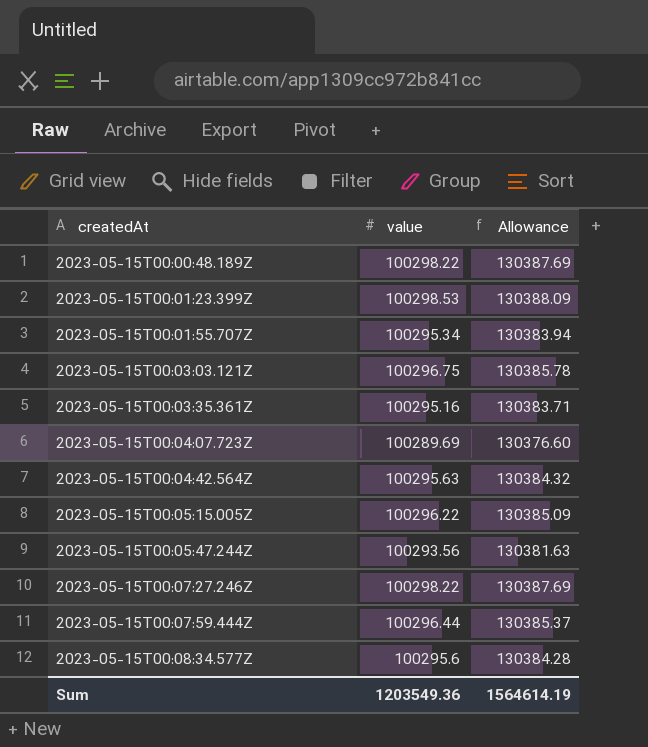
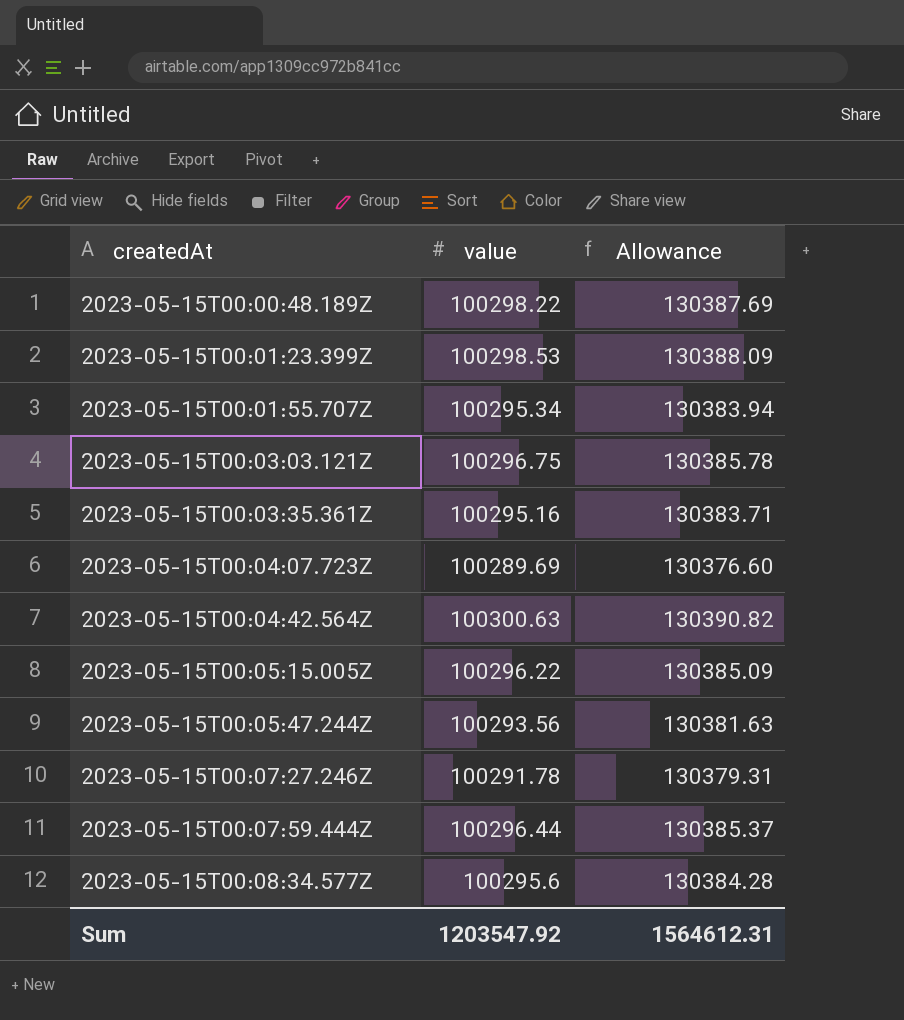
2023-05-15T00:04:42.564Z | value: 100295.63 -> 100300.63
2023-05-15T00:04:42.564Z | Allowance: 130384.32 -> 130390.82
2023-05-15T00:07:27.246Z | value: 100298.22 -> 100291.78
2023-05-15T00:07:27.246Z | Allowance: 130387.69 -> 130379.31
Sum | value: 1203549.36 -> 1203547.92
Sum | Allowance: 1564614.19 -> 1564612.31

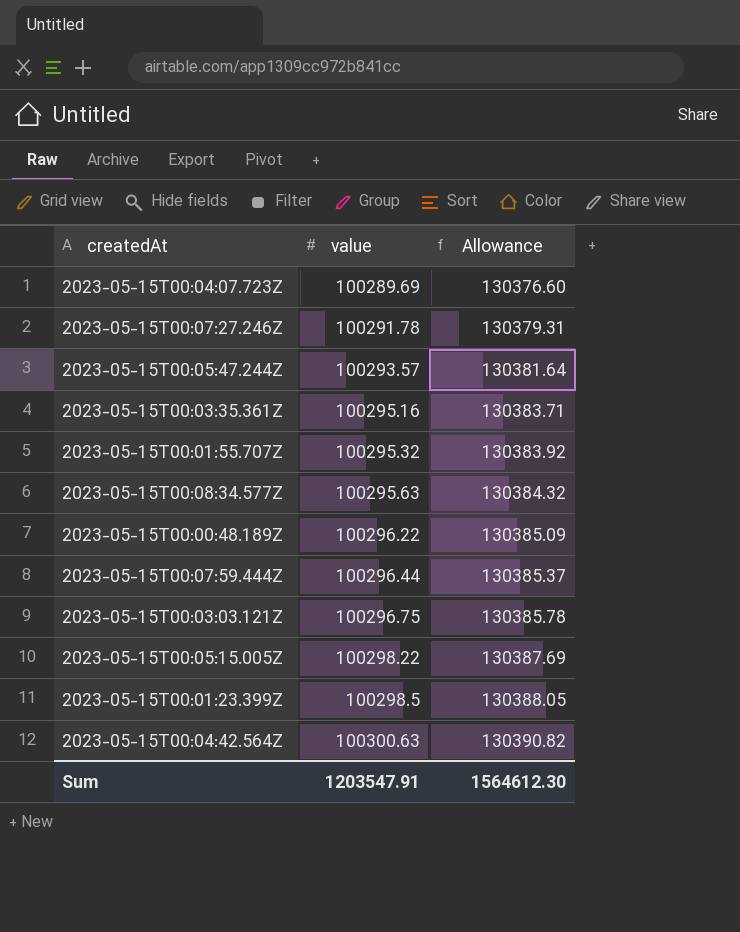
row order: createdAt ascending -> value ascending
2023-05-15T00:05:47.244Z | value: 100293.56 -> 100293.57
2023-05-15T00:05:47.244Z | Allowance: 130381.63 -> 130381.64
2023-05-15T00:01:55.707Z | value: 100295.34 -> 100295.32
2023-05-15T00:01:55.707Z | Allowance: 130383.94 -> 130383.92
2023-05-15T00:08:34.577Z | value: 100295.6 -> 100295.63
2023-05-15T00:08:34.577Z | Allowance: 130384.28 -> 130384.32
2023-05-15T00:00:48.189Z | value: 100298.22 -> 100296.22
2023-05-15T00:00:48.189Z | Allowance: 130387.69 -> 130385.09
2023-05-15T00:05:15.005Z | value: 100296.22 -> 100298.22
2023-05-15T00:05:15.005Z | Allowance: 130385.09 -> 130387.69
2023-05-15T00:01:23.399Z | value: 100298.53 -> 100298.5
2023-05-15T00:01:23.399Z | Allowance: 130388.09 -> 130388.05
Sum | value: 1203547.92 -> 1203547.91
Sum | Allowance: 1564612.31 -> 1564612.30

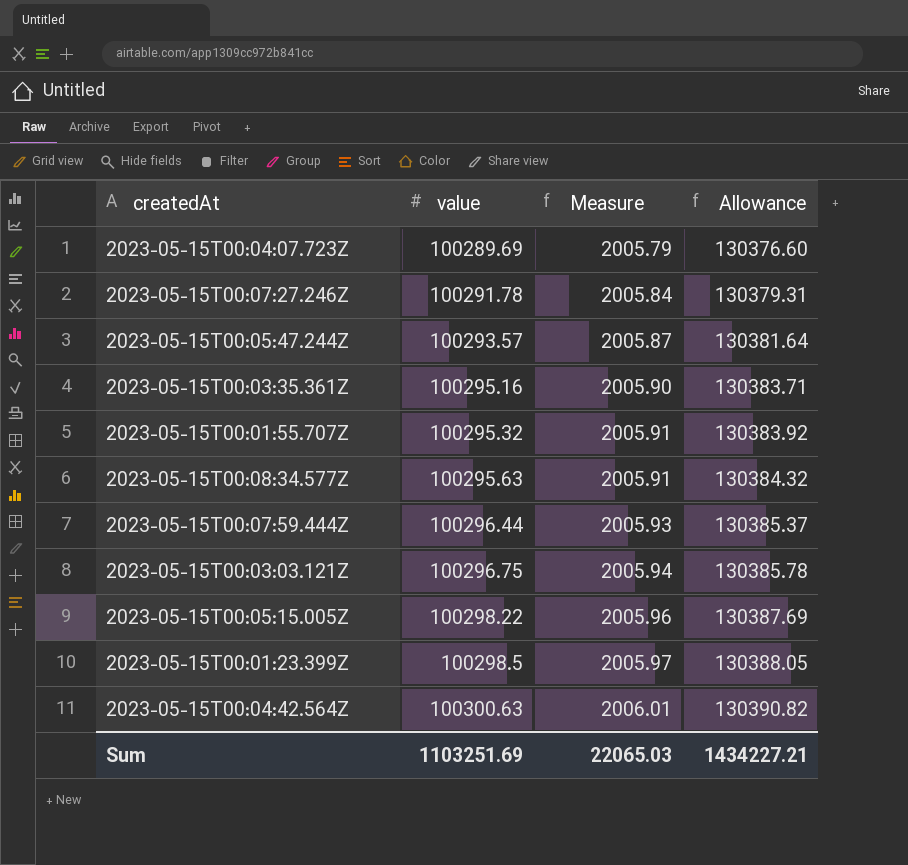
column Measure | formula: none -> [value] * 0.02
row 2023-05-15T00:00:48.189Z: 100296.22 | 130385.09 -> none
Sum | value: 1203547.91 -> 1103251.69
Sum | Allowance: 1564612.30 -> 1434227.21

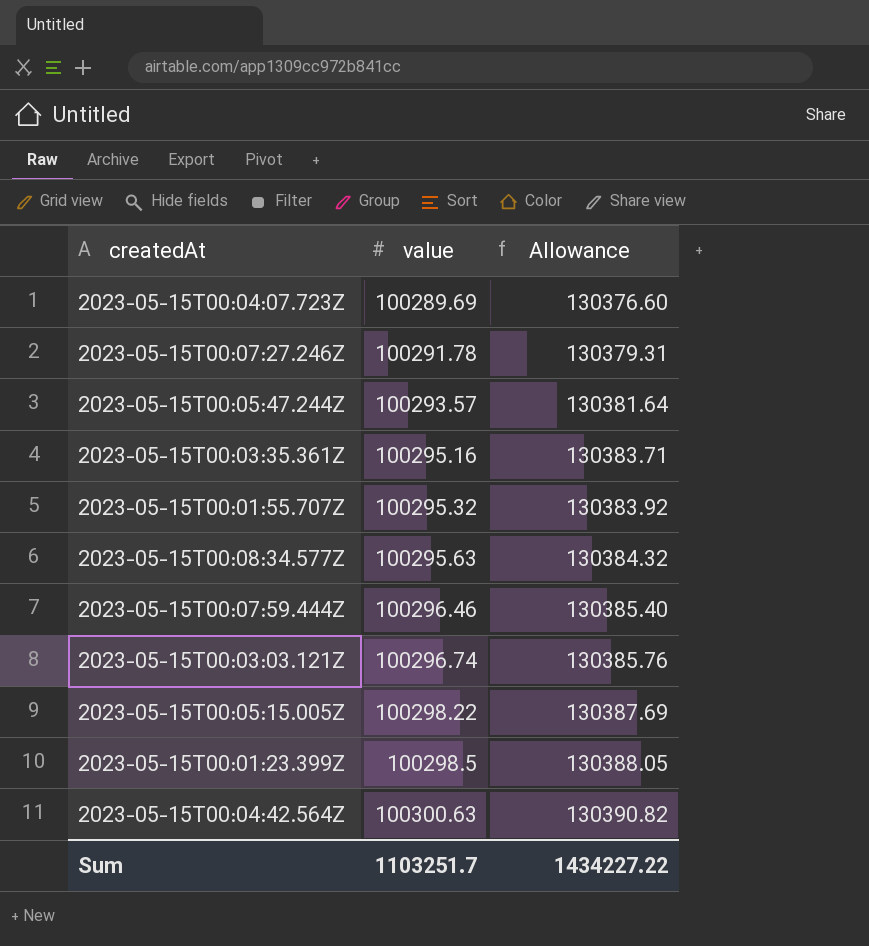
column Measure | formula: [value] * 0.02 -> none
2023-05-15T00:07:59.444Z | value: 100296.44 -> 100296.46
2023-05-15T00:07:59.444Z | Allowance: 130385.37 -> 130385.40
2023-05-15T00:03:03.121Z | value: 100296.75 -> 100296.74
2023-05-15T00:03:03.121Z | Allowance: 130385.78 -> 130385.76
Sum | value: 1103251.69 -> 1103251.7
Sum | Allowance: 1434227.21 -> 1434227.22

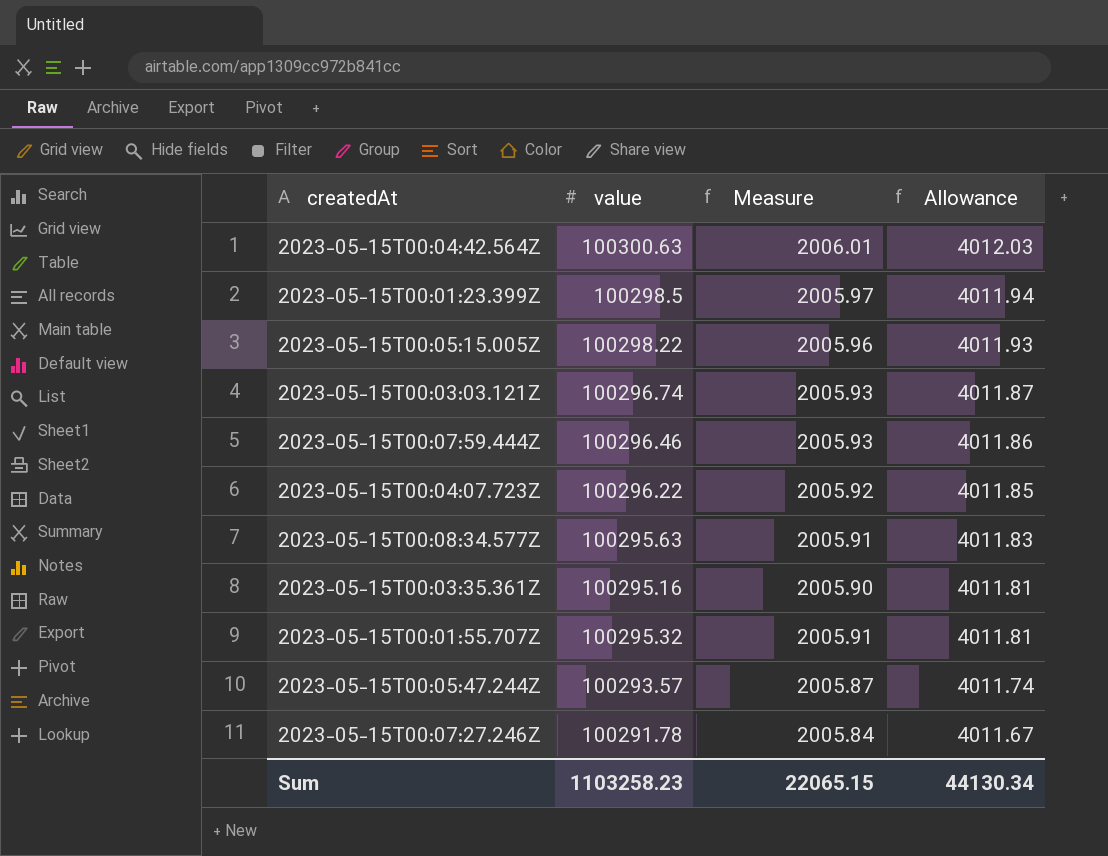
row order: value ascending -> Allowance descending
column Measure | formula: none -> [value] * 0.02
column Allowance | formula: [value] * 1.3 -> [value] * 0.04
2023-05-15T00:04:07.723Z | value: 100289.69 -> 100296.22
Sum | value: 1103251.7 -> 1103258.23
Sum | Allowance: 1434227.22 -> 44130.34

